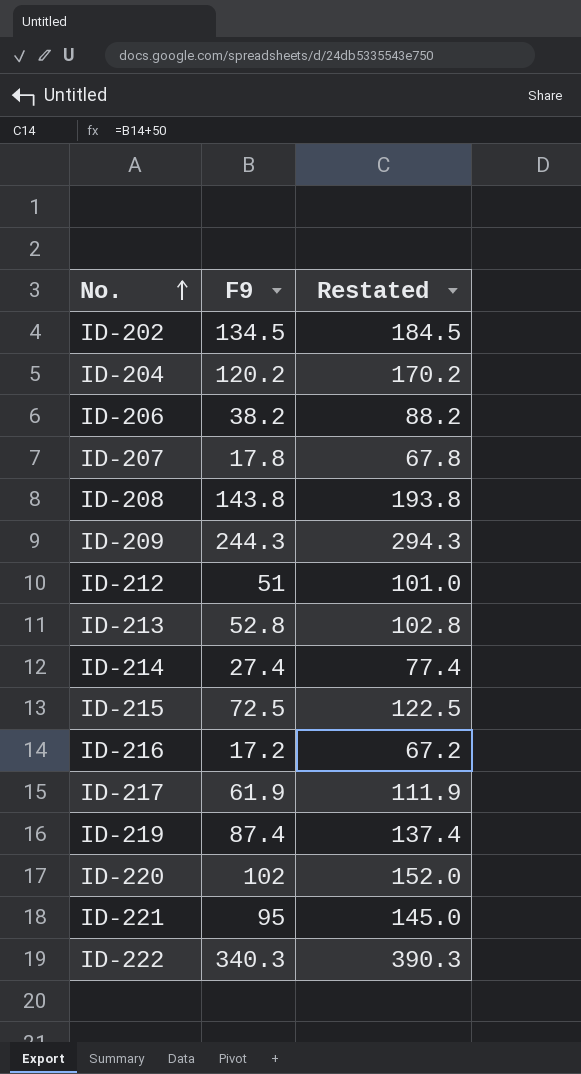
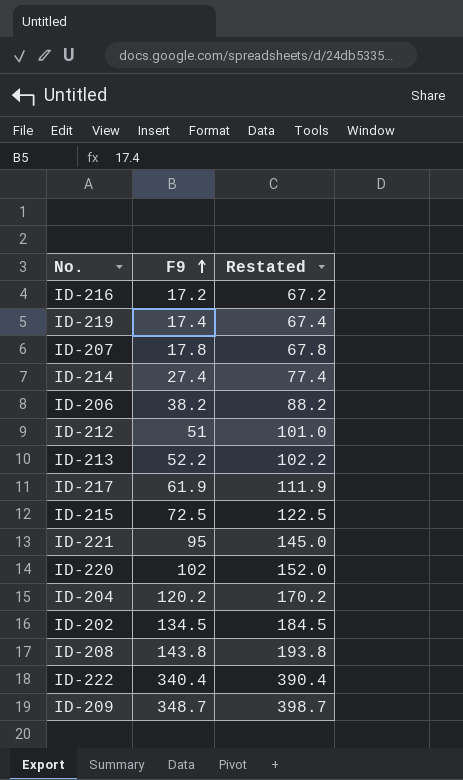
row order: No. ascending -> F9 ascending
ID-219 | F9: 87.4 -> 17.4
ID-219 | Restated: 137.4 -> 67.4
ID-213 | F9: 52.8 -> 52.2
ID-213 | Restated: 102.8 -> 102.2
ID-222 | F9: 340.3 -> 340.4
ID-222 | Restated: 390.3 -> 390.4
ID-209 | F9: 244.3 -> 348.7
ID-209 | Restated: 294.3 -> 398.7

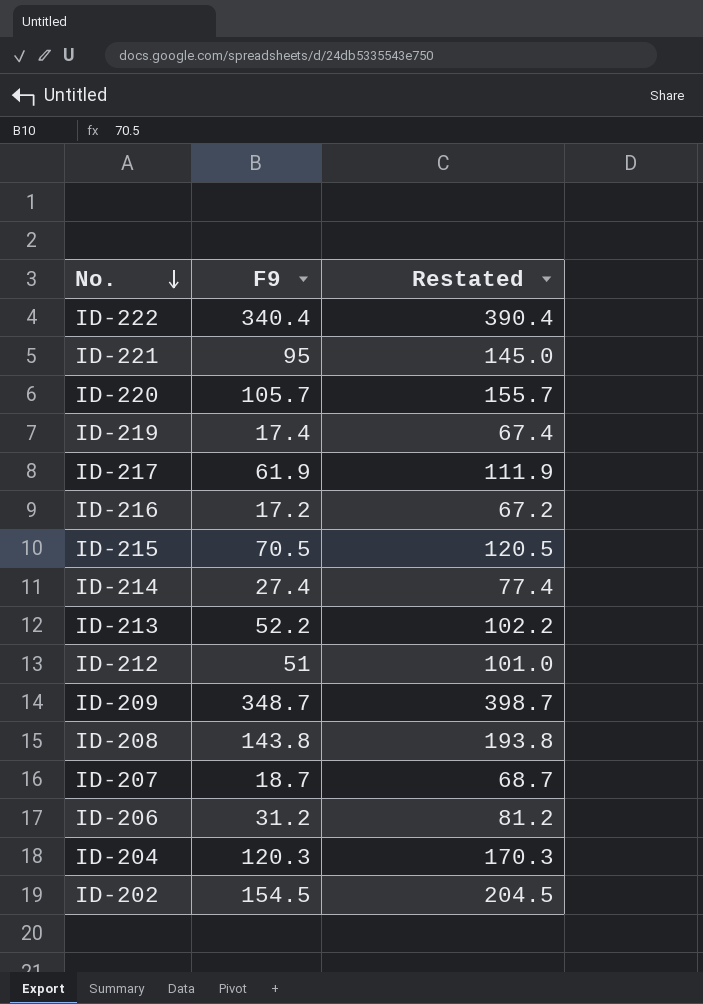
row order: F9 ascending -> No. descending
ID-220 | F9: 102 -> 105.7
ID-220 | Restated: 152.0 -> 155.7
ID-215 | F9: 72.5 -> 70.5
ID-215 | Restated: 122.5 -> 120.5
ID-207 | F9: 17.8 -> 18.7
ID-207 | Restated: 67.8 -> 68.7
ID-206 | F9: 38.2 -> 31.2
ID-206 | Restated: 88.2 -> 81.2
ID-204 | F9: 120.2 -> 120.3
ID-204 | Restated: 170.2 -> 170.3
ID-202 | F9: 134.5 -> 154.5
ID-202 | Restated: 184.5 -> 204.5

